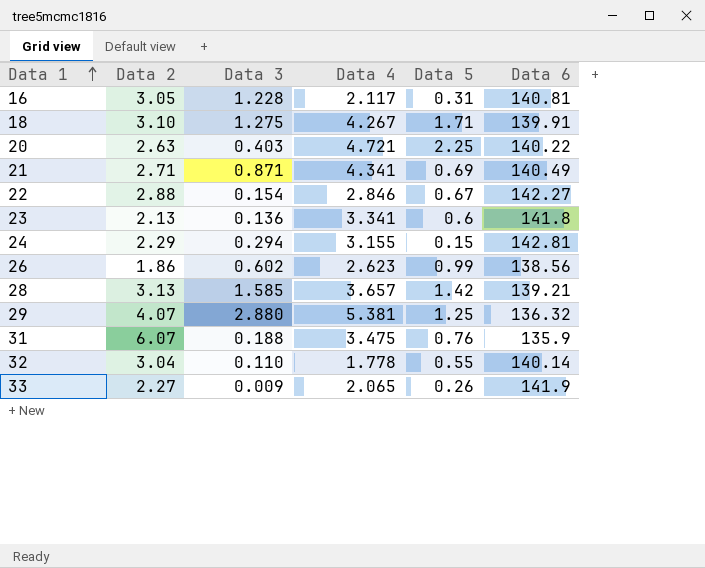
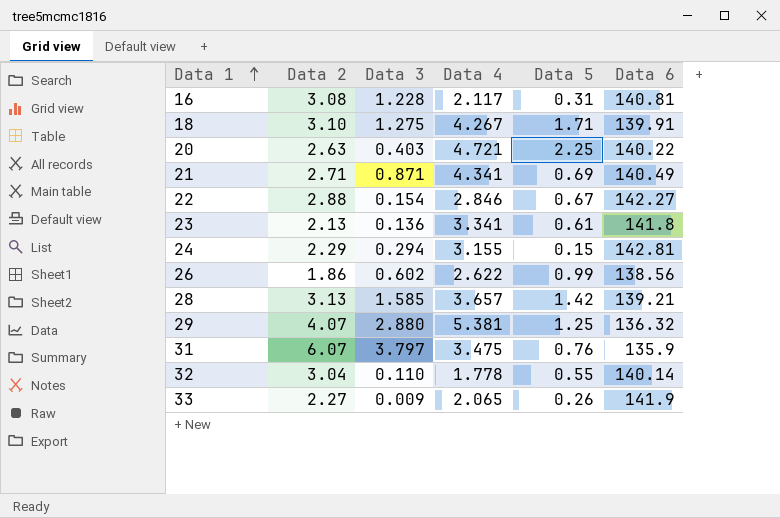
16 | Data 2: 3.05 -> 3.08
23 | Data 5: 0.6 -> 0.61
26 | Data 4: 2.623 -> 2.622
31 | Data 3: 0.188 -> 3.797

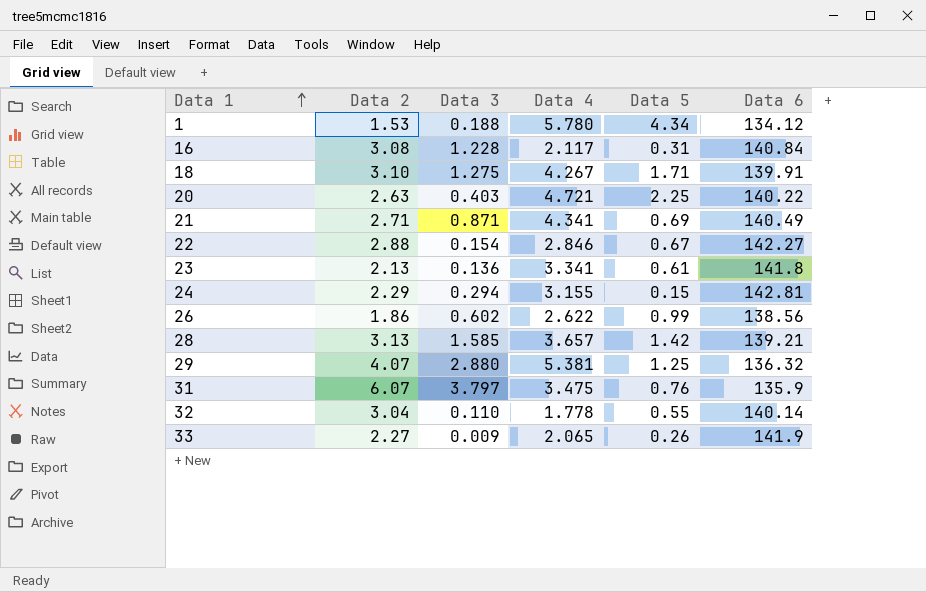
row 1: none -> 1.53 | 0.188 | 5.780 | 4.34 | 134.12
16 | Data 6: 140.81 -> 140.84

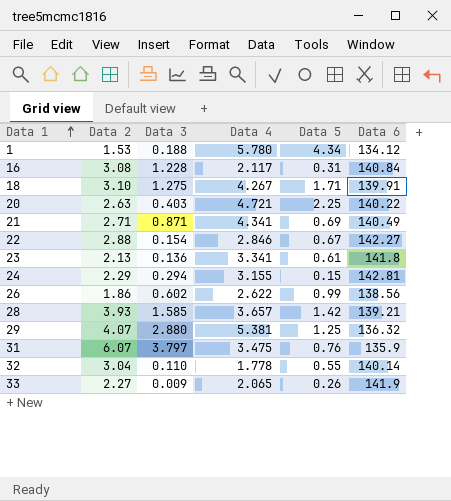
28 | Data 2: 3.13 -> 3.93

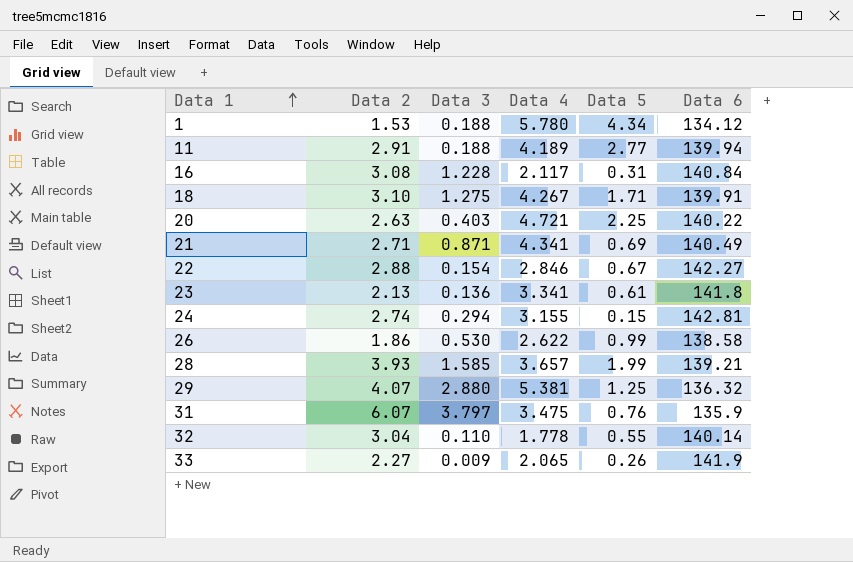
row 11: none -> 2.91 | 0.188 | 4.189 | 2.77 | 139.94
24 | Data 2: 2.29 -> 2.74
26 | Data 3: 0.602 -> 0.530
26 | Data 6: 138.56 -> 138.58
28 | Data 5: 1.42 -> 1.99

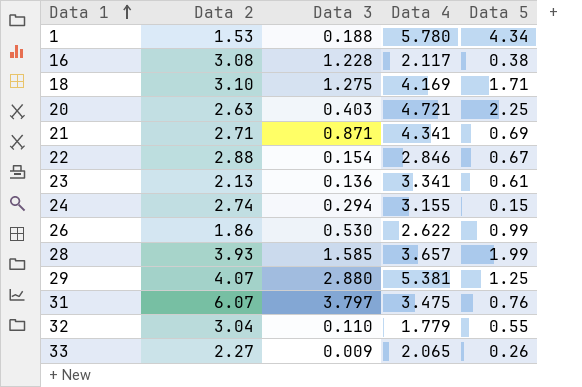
column Data 6 | position: 6 -> none
row 11: 2.91 | 0.188 | 4.189 | 2.77 | 139.94 -> none
16 | Data 5: 0.31 -> 0.38
18 | Data 4: 4.267 -> 4.169
32 | Data 4: 1.778 -> 1.779

